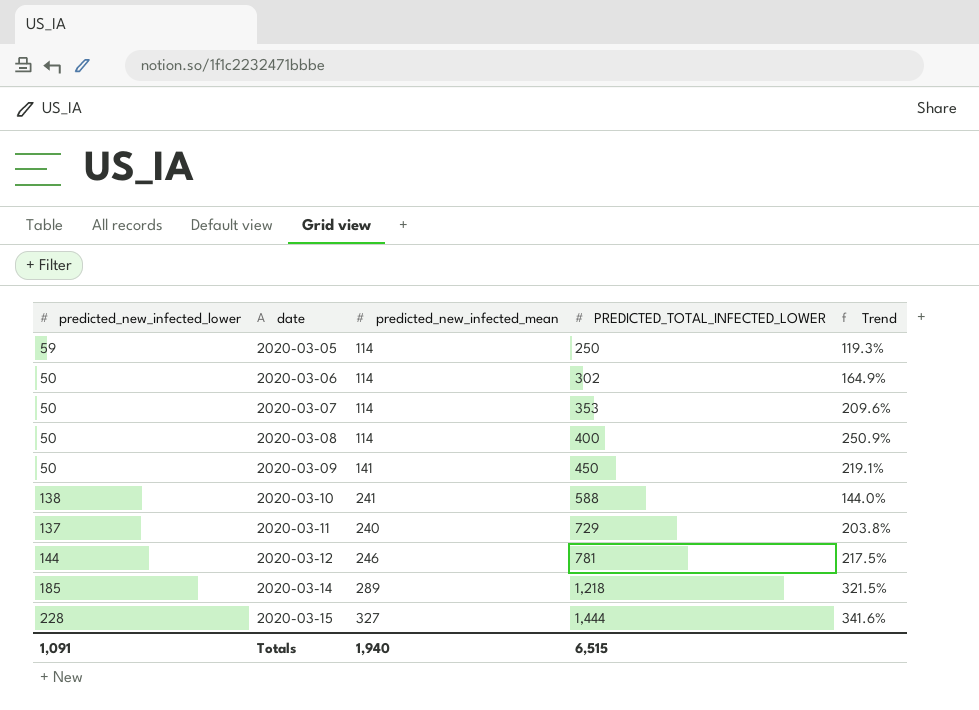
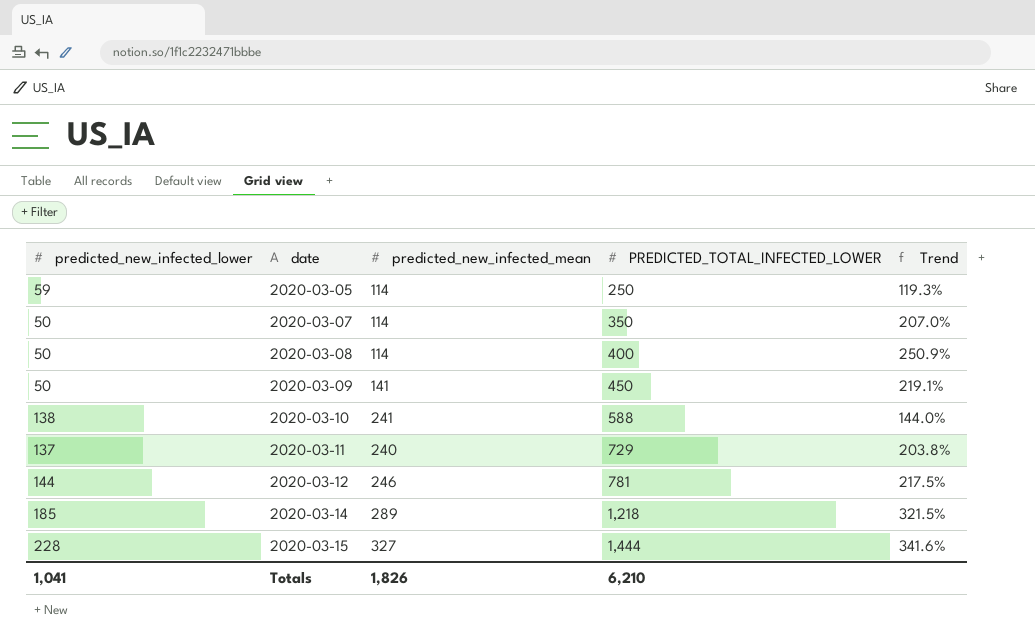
row 2020-03-06: 50 | 114 | 302 | 164.9% -> none
2020-03-07 | PREDICTED_TOTAL_INFECTED_LOWER: 353 -> 350
2020-03-07 | Trend: 209.6% -> 207.0%
Totals | predicted_new_infected_lower: 1,091 -> 1,041
Totals | predicted_new_infected_mean: 1,940 -> 1,826
Totals | PREDICTED_TOTAL_INFECTED_LOWER: 6,515 -> 6,210

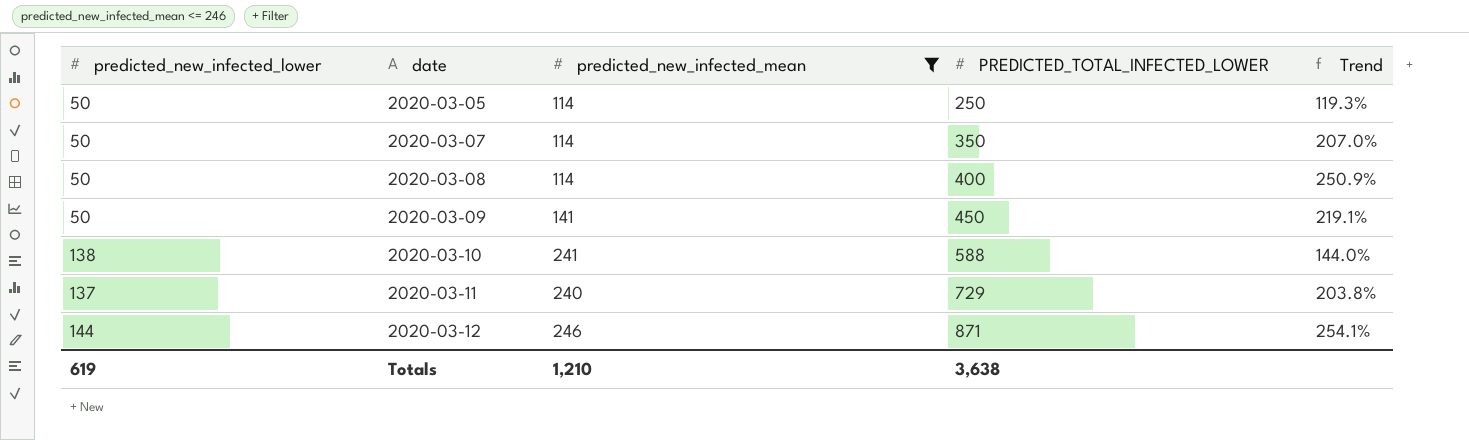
filter: none -> predicted_new_infected_mean <= 246
2020-03-05 | predicted_new_infected_lower: 59 -> 50
2020-03-12 | PREDICTED_TOTAL_INFECTED_LOWER: 781 -> 871
2020-03-12 | Trend: 217.5% -> 254.1%
Totals | predicted_new_infected_lower: 1,041 -> 619
Totals | predicted_new_infected_mean: 1,826 -> 1,210
Totals | PREDICTED_TOTAL_INFECTED_LOWER: 6,210 -> 3,638

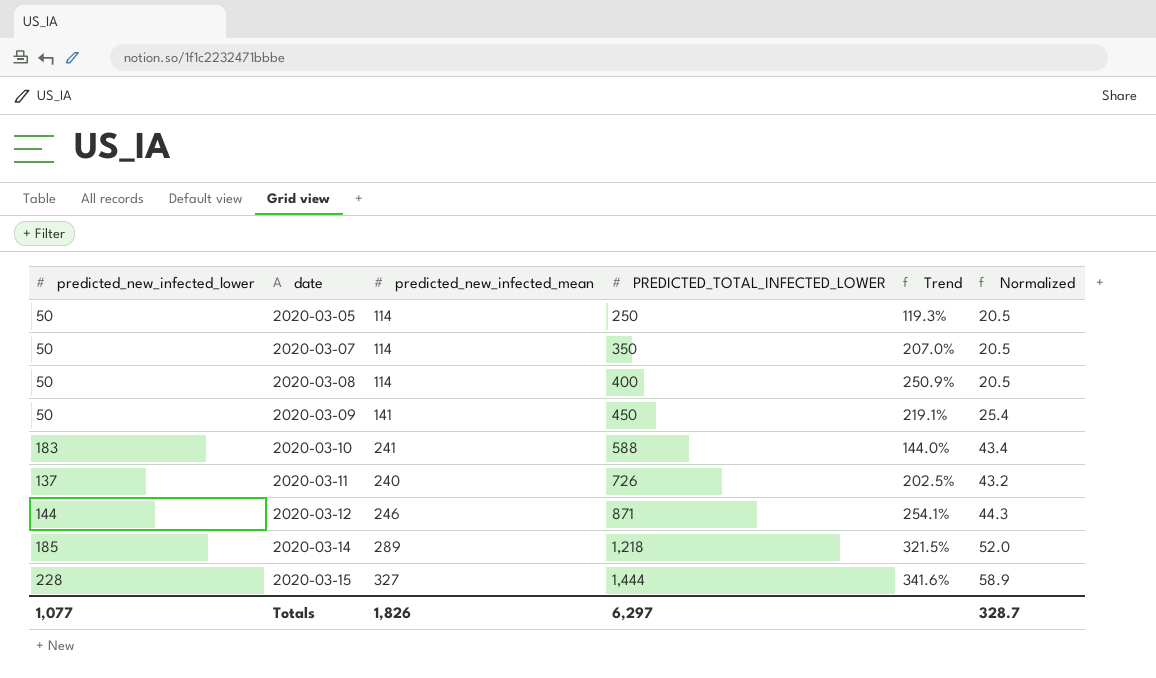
filter: predicted_new_infected_mean <= 246 -> none
column Normalized | formula: none -> [predicted_new_infected_mean] * 0.18
2020-03-10 | predicted_new_infected_lower: 138 -> 183
2020-03-11 | PREDICTED_TOTAL_INFECTED_LOWER: 729 -> 726
2020-03-11 | Trend: 203.8% -> 202.5%
Totals | predicted_new_infected_lower: 619 -> 1,077
Totals | predicted_new_infected_mean: 1,210 -> 1,826
Totals | PREDICTED_TOTAL_INFECTED_LOWER: 3,638 -> 6,297

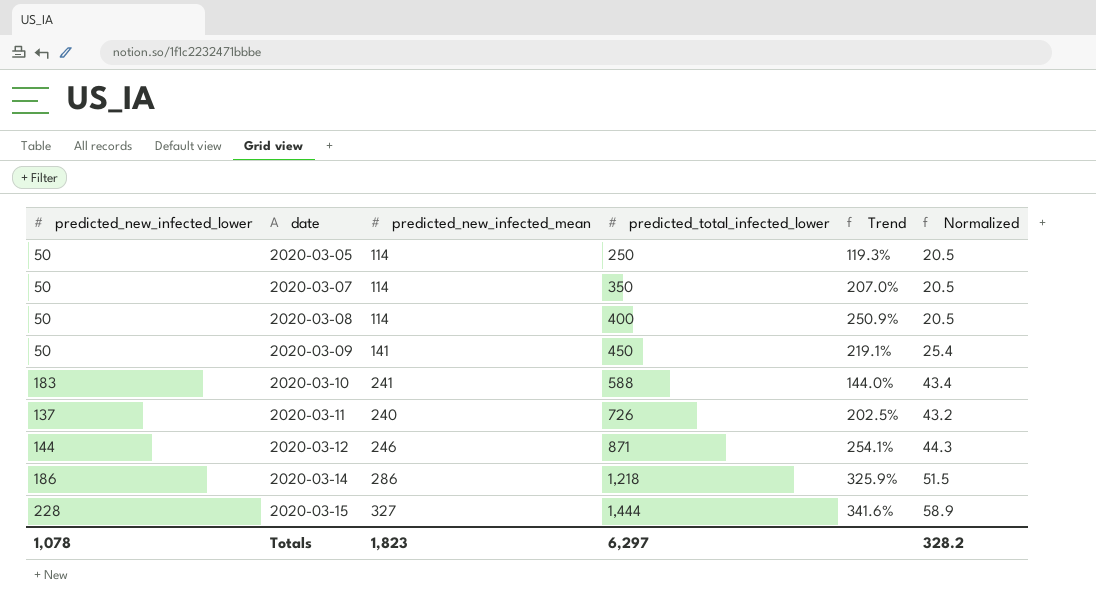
column name: PREDICTED_TOTAL_INFECTED_LOWER -> predicted_total_infected_lower
2020-03-14 | predicted_new_infected_lower: 185 -> 186
2020-03-14 | predicted_new_infected_mean: 289 -> 286
2020-03-14 | Trend: 321.5% -> 325.9%
2020-03-14 | Normalized: 52.0 -> 51.5
Totals | predicted_new_infected_lower: 1,077 -> 1,078
Totals | predicted_new_infected_mean: 1,826 -> 1,823
Totals | Normalized: 328.7 -> 328.2

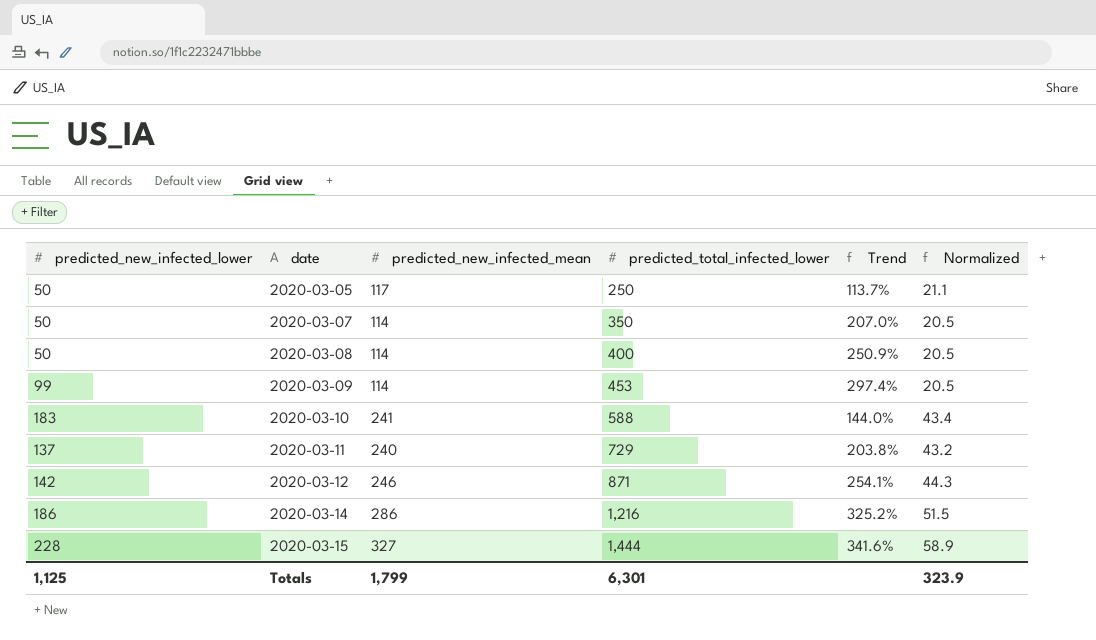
2020-03-05 | predicted_new_infected_mean: 114 -> 117
2020-03-05 | Trend: 119.3% -> 113.7%
2020-03-05 | Normalized: 20.5 -> 21.1
2020-03-09 | predicted_new_infected_lower: 50 -> 99
2020-03-09 | predicted_new_infected_mean: 141 -> 114
2020-03-09 | predicted_total_infected_lower: 450 -> 453
2020-03-09 | Trend: 219.1% -> 297.4%
2020-03-09 | Normalized: 25.4 -> 20.5
2020-03-11 | predicted_total_infected_lower: 726 -> 729
2020-03-11 | Trend: 202.5% -> 203.8%
2020-03-12 | predicted_new_infected_lower: 144 -> 142
2020-03-14 | predicted_total_infected_lower: 1,218 -> 1,216
2020-03-14 | Trend: 325.9% -> 325.2%
Totals | predicted_new_infected_lower: 1,078 -> 1,125
Totals | predicted_new_infected_mean: 1,823 -> 1,799
Totals | predicted_total_infected_lower: 6,297 -> 6,301
Totals | Normalized: 328.2 -> 323.9

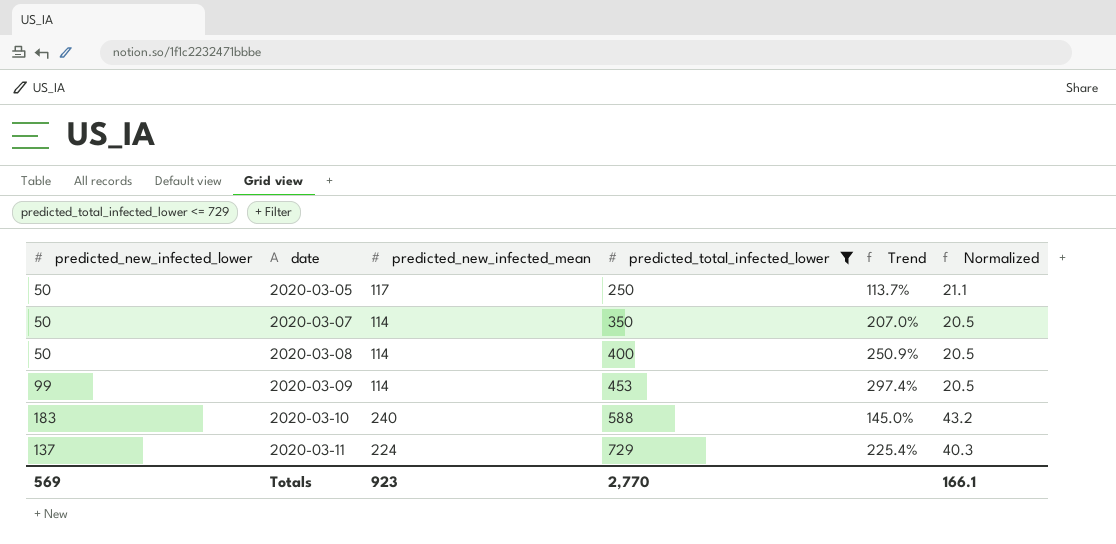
filter: none -> predicted_total_infected_lower <= 729
2020-03-10 | predicted_new_infected_mean: 241 -> 240
2020-03-10 | Trend: 144.0% -> 145.0%
2020-03-10 | Normalized: 43.4 -> 43.2
2020-03-11 | predicted_new_infected_mean: 240 -> 224
2020-03-11 | Trend: 203.8% -> 225.4%
2020-03-11 | Normalized: 43.2 -> 40.3
Totals | predicted_new_infected_lower: 1,125 -> 569
Totals | predicted_new_infected_mean: 1,799 -> 923
Totals | predicted_total_infected_lower: 6,301 -> 2,770
Totals | Normalized: 323.9 -> 166.1

